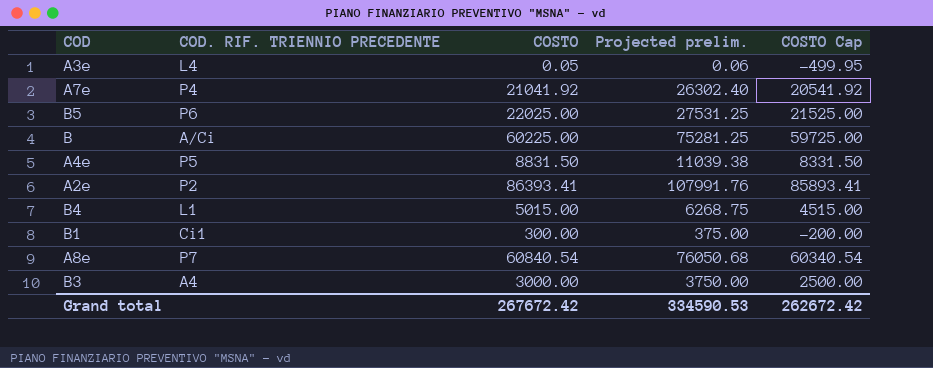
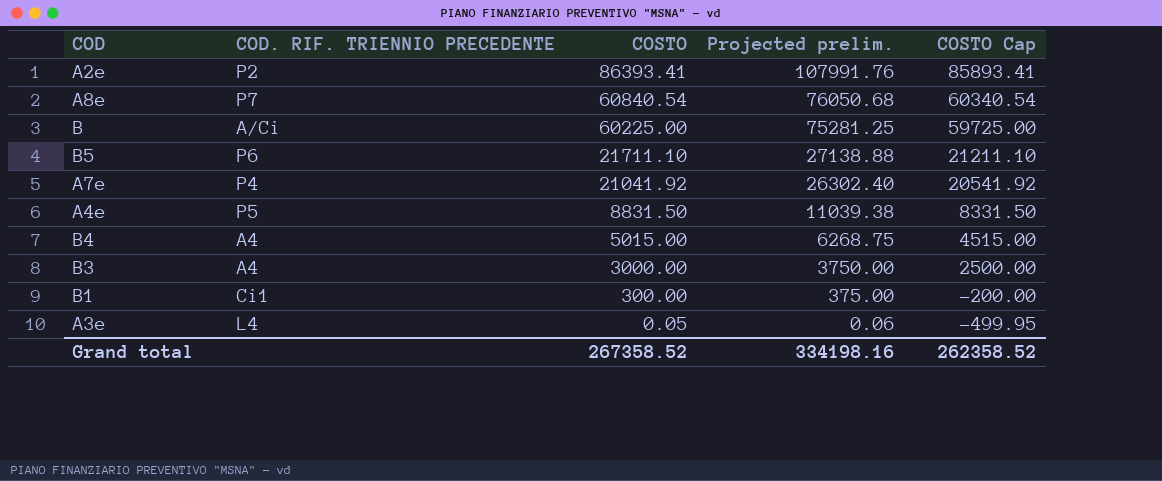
row order: none -> COSTO descending
B5 | COSTO: 22025.00 -> 21711.10
B5 | Projected prelim.: 27531.25 -> 27138.88
B5 | COSTO Cap: 21525.00 -> 21211.10
B4 | COD. RIF. TRIENNIO PRECEDENTE: L1 -> A4
Grand total | COSTO: 267672.42 -> 267358.52
Grand total | Projected prelim.: 334590.53 -> 334198.16
Grand total | COSTO Cap: 262672.42 -> 262358.52

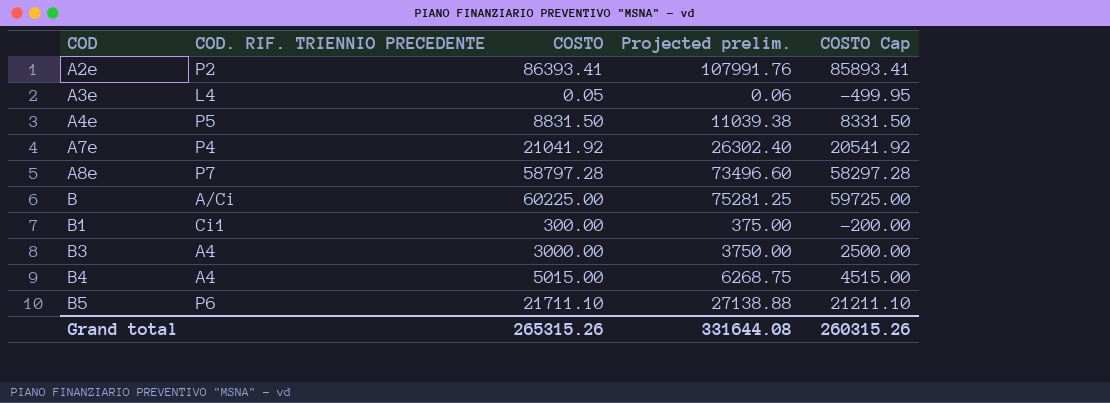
row order: COSTO descending -> COD ascending
A8e | COSTO: 60840.54 -> 58797.28
A8e | Projected prelim.: 76050.68 -> 73496.60
A8e | COSTO Cap: 60340.54 -> 58297.28
Grand total | COSTO: 267358.52 -> 265315.26
Grand total | Projected prelim.: 334198.16 -> 331644.08
Grand total | COSTO Cap: 262358.52 -> 260315.26

